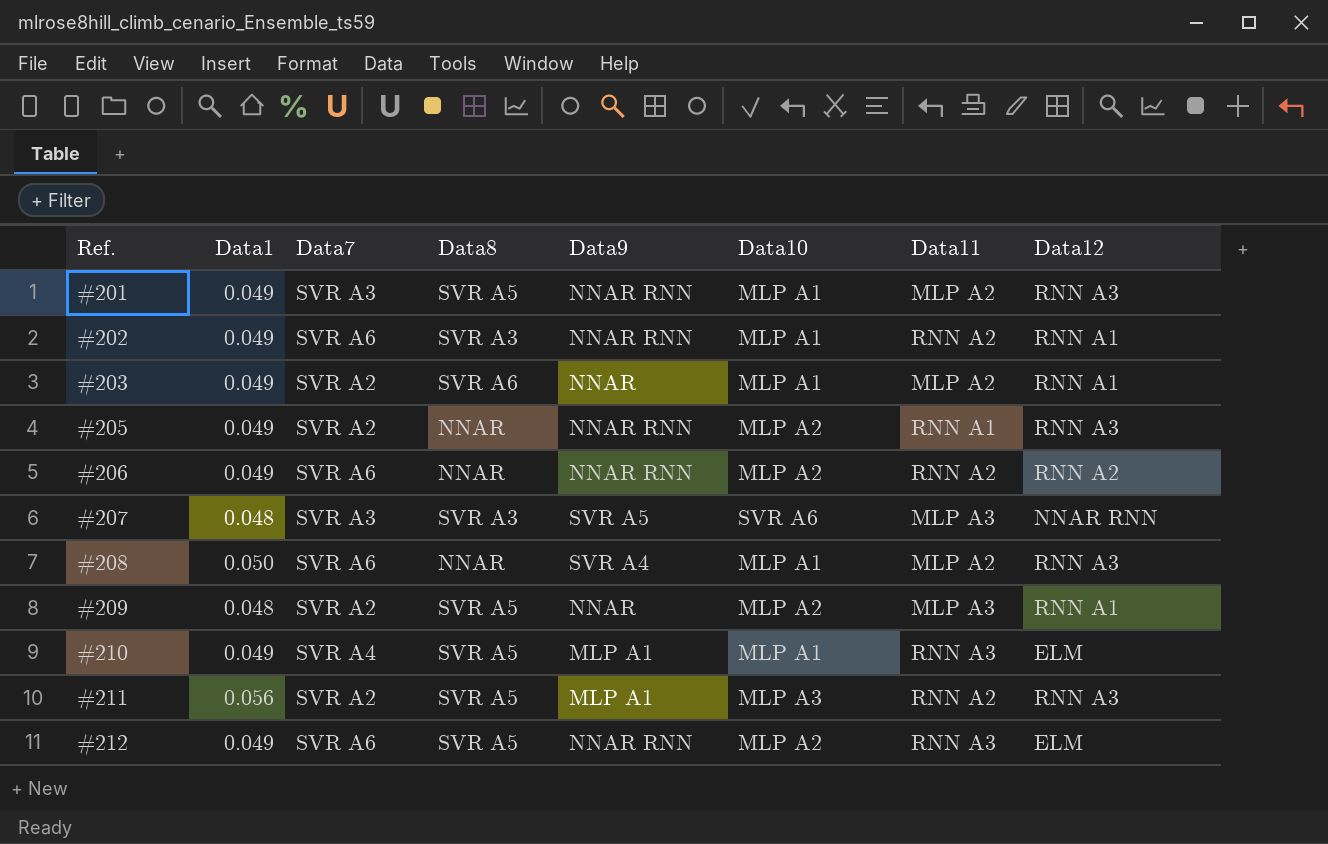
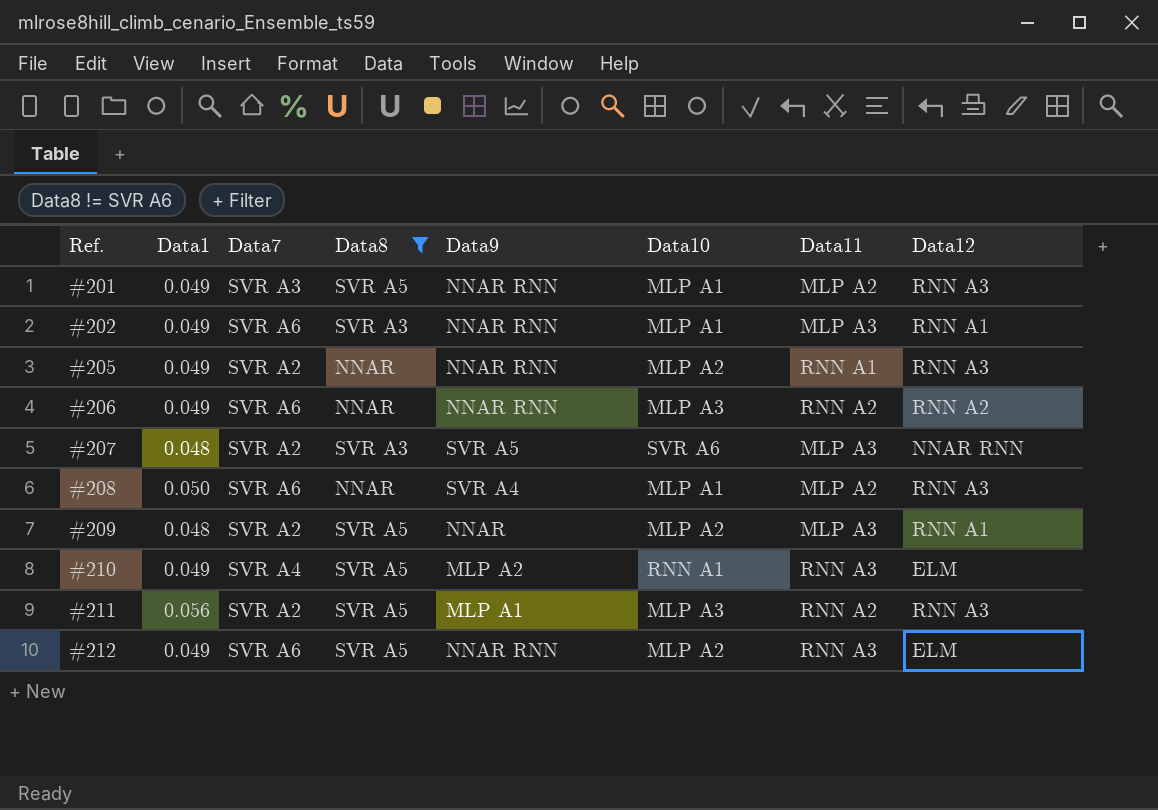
filter: none -> Data8 != SVR A6
#202 | Data11: RNN A2 -> MLP A3
#206 | Data10: MLP A2 -> MLP A3
#207 | Data7: SVR A3 -> SVR A2
#210 | Data9: MLP A1 -> MLP A2
#210 | Data10: MLP A1 -> RNN A1

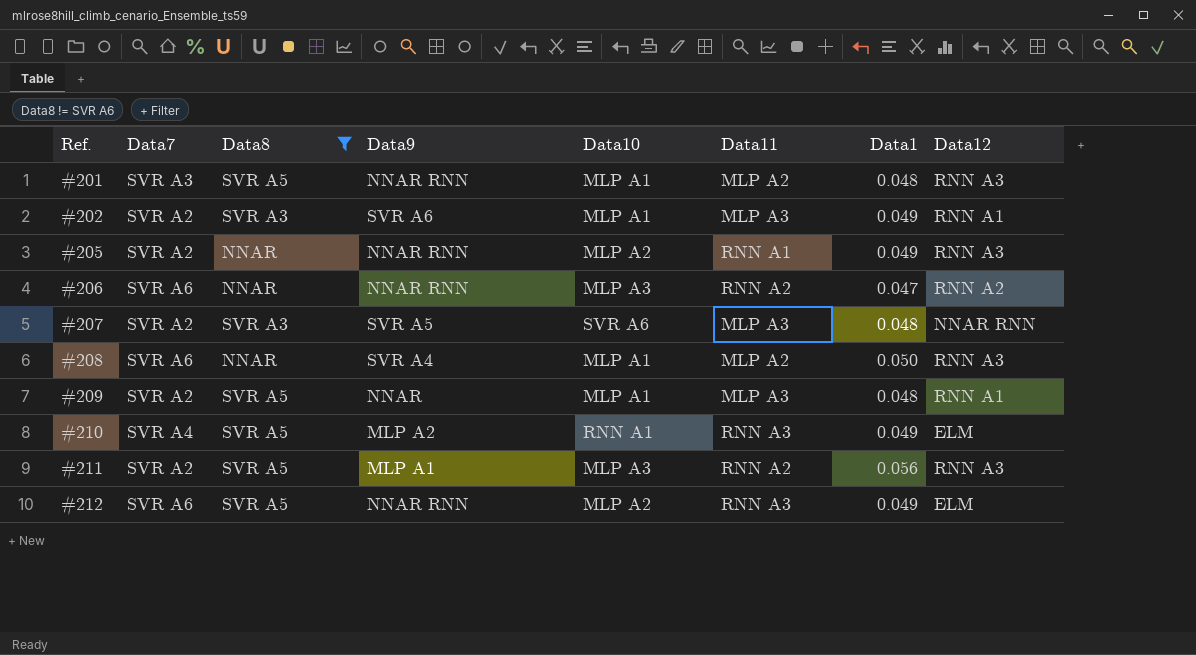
column Data1 | position: 2 -> 7
#201 | Data1: 0.049 -> 0.048
#202 | Data7: SVR A6 -> SVR A2
#202 | Data9: NNAR RNN -> SVR A6
#206 | Data1: 0.049 -> 0.047
#209 | Data10: MLP A2 -> MLP A1

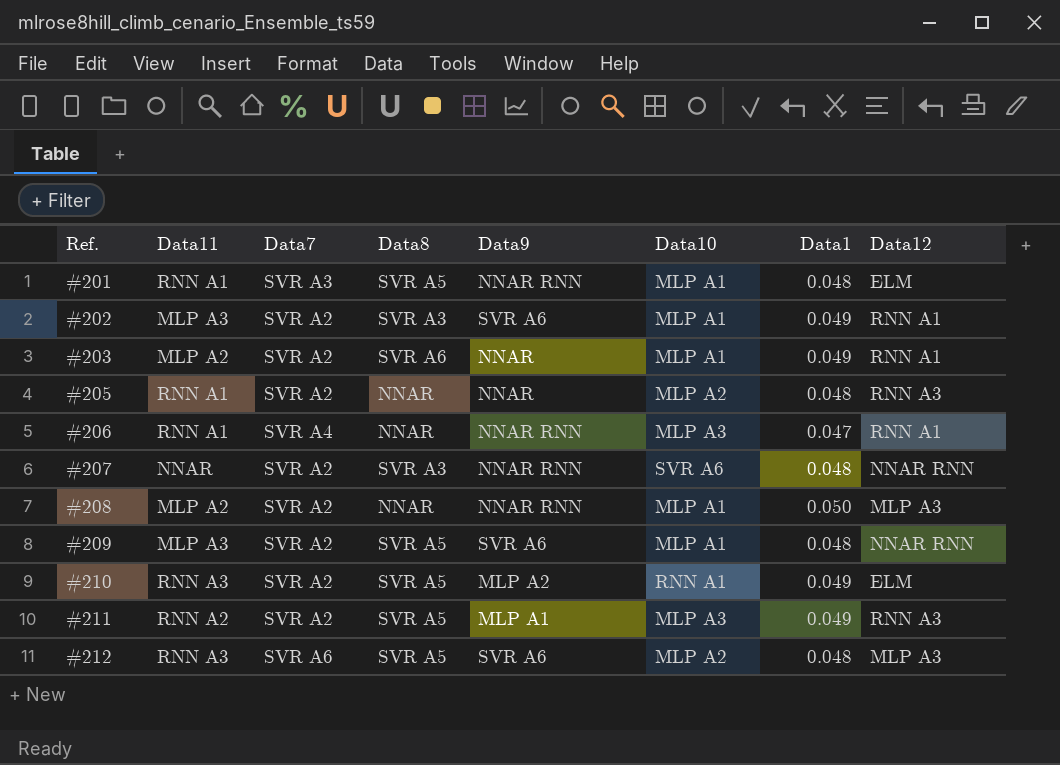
filter: Data8 != SVR A6 -> none
column Data11 | position: 6 -> 2
#201 | Data11: MLP A2 -> RNN A1
#201 | Data12: RNN A3 -> ELM
#205 | Data9: NNAR RNN -> NNAR
#205 | Data1: 0.049 -> 0.048
#206 | Data11: RNN A2 -> RNN A1
#206 | Data7: SVR A6 -> SVR A4
#206 | Data12: RNN A2 -> RNN A1
#207 | Data11: MLP A3 -> NNAR
#207 | Data9: SVR A5 -> NNAR RNN
#208 | Data7: SVR A6 -> SVR A2
#208 | Data9: SVR A4 -> NNAR RNN
#208 | Data12: RNN A3 -> MLP A3
#209 | Data9: NNAR -> SVR A6
#209 | Data12: RNN A1 -> NNAR RNN
#210 | Data7: SVR A4 -> SVR A2
#211 | Data1: 0.056 -> 0.049
#212 | Data9: NNAR RNN -> SVR A6
#212 | Data1: 0.049 -> 0.048
#212 | Data12: ELM -> MLP A3

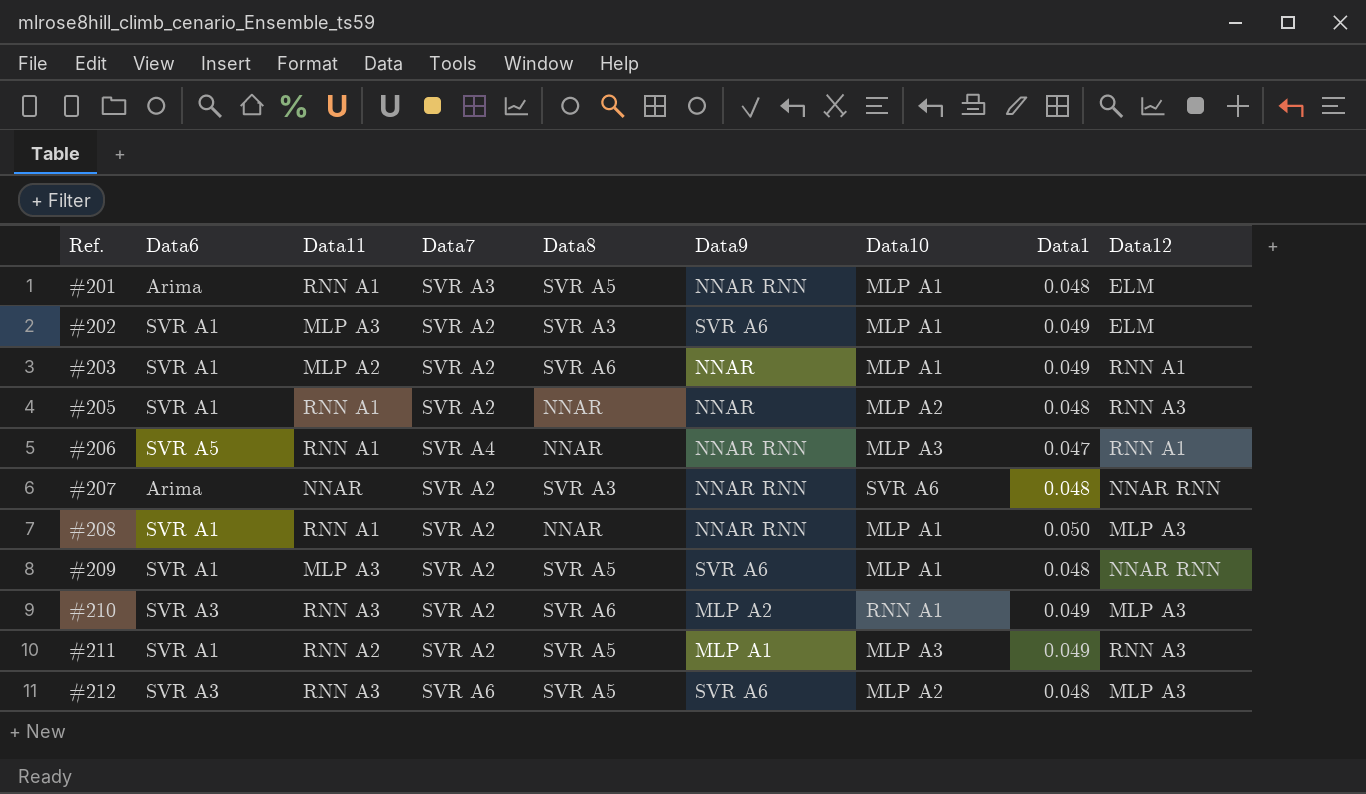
column Data6 | position: none -> 2
#202 | Data12: RNN A1 -> ELM
#208 | Data11: MLP A2 -> RNN A1
#210 | Data8: SVR A5 -> SVR A6
#210 | Data12: ELM -> MLP A3

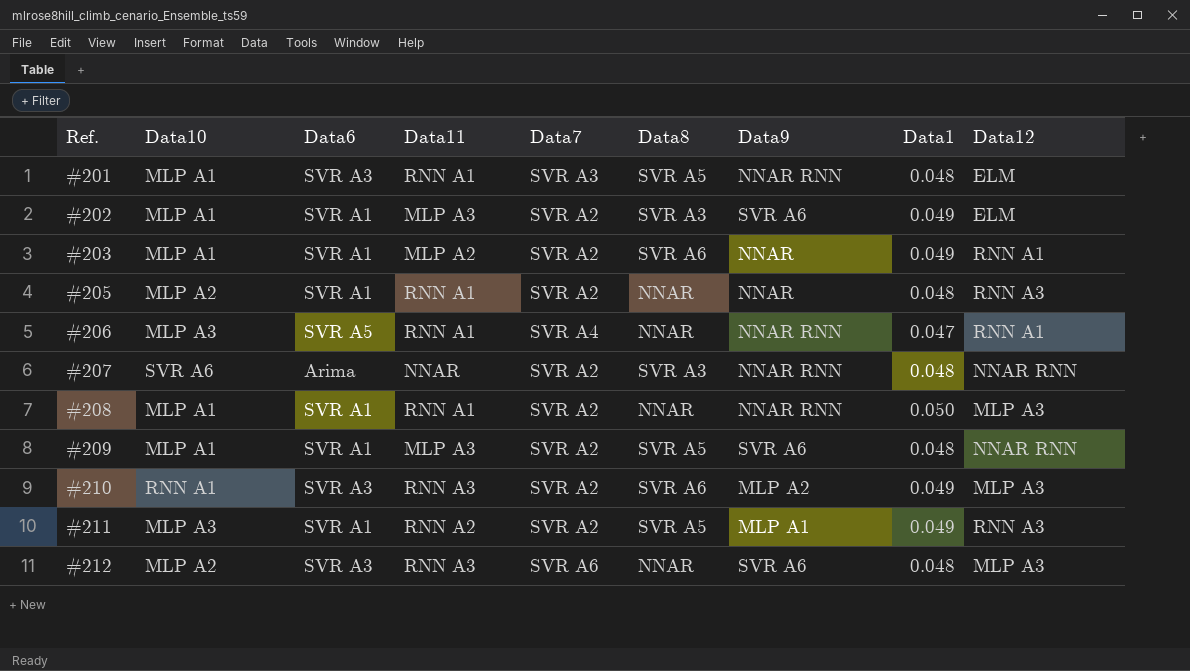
column Data10 | position: 7 -> 2
#201 | Data6: Arima -> SVR A3
#212 | Data8: SVR A5 -> NNAR

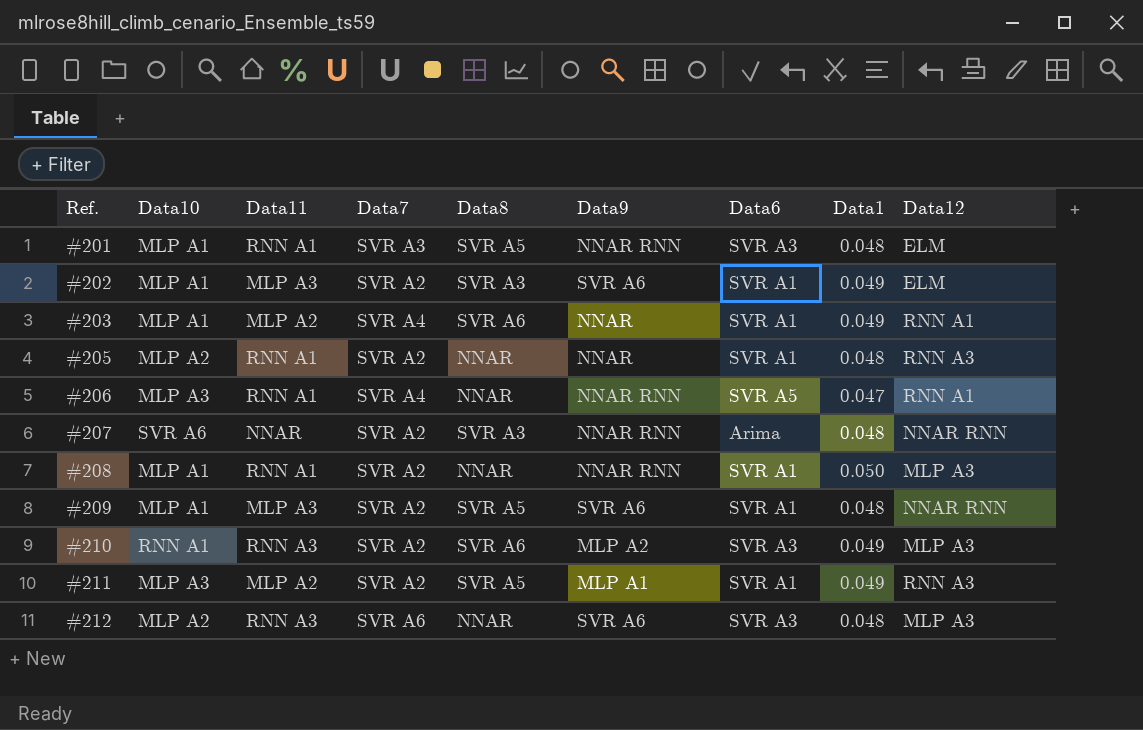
column Data6 | position: 3 -> 7
#203 | Data7: SVR A2 -> SVR A4
#211 | Data11: RNN A2 -> MLP A2

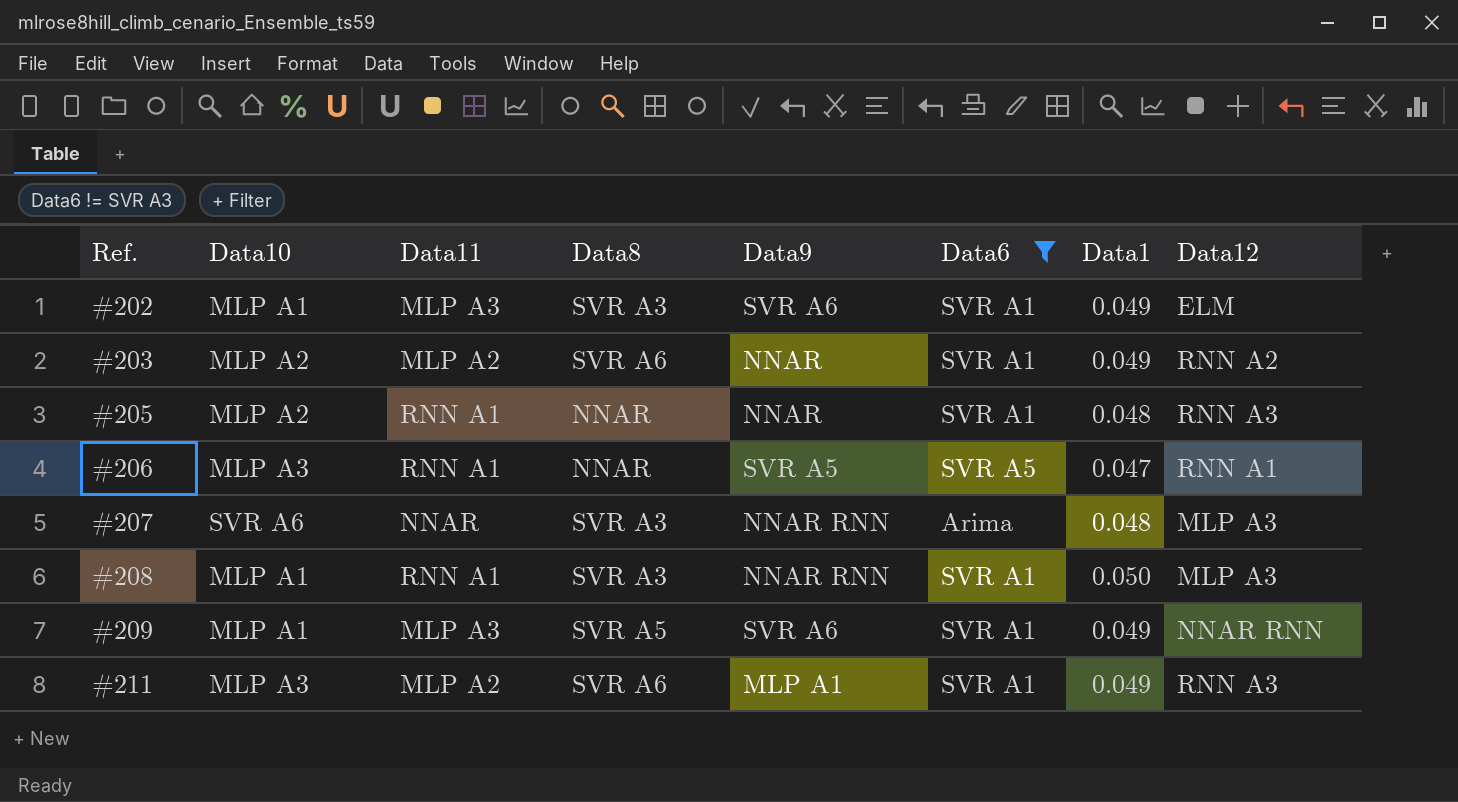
filter: none -> Data6 != SVR A3
column Data7 | position: 4 -> none
#203 | Data10: MLP A1 -> MLP A2
#203 | Data12: RNN A1 -> RNN A2
#206 | Data9: NNAR RNN -> SVR A5
#207 | Data12: NNAR RNN -> MLP A3
#208 | Data8: NNAR -> SVR A3
#209 | Data1: 0.048 -> 0.049
#211 | Data8: SVR A5 -> SVR A6

